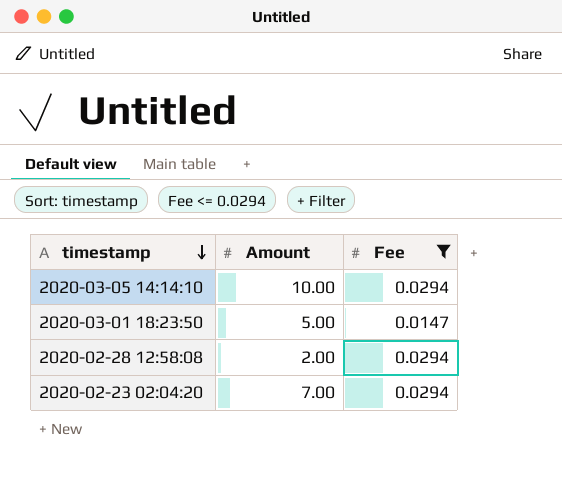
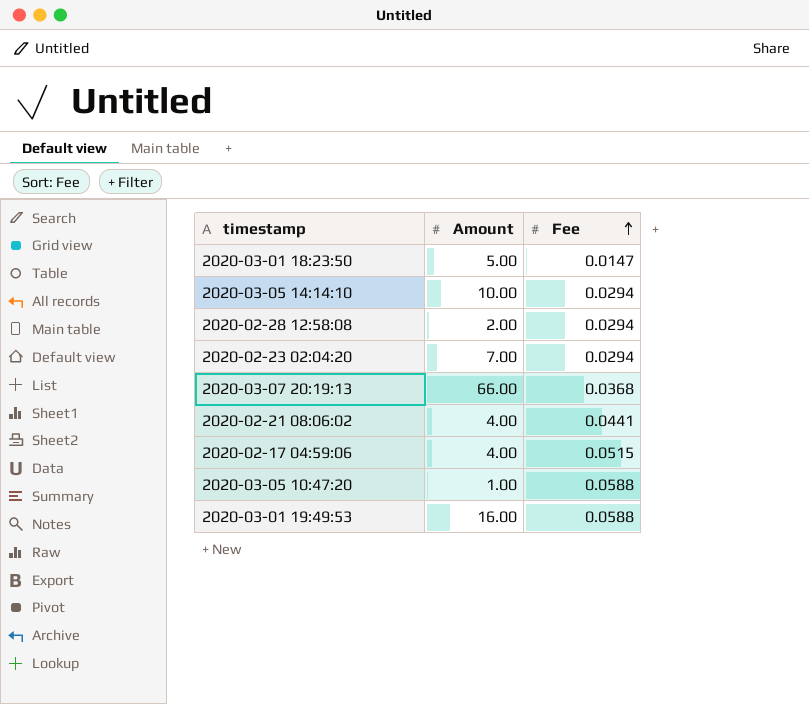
filter: Fee <= 0.0294 -> none
row order: timestamp descending -> Fee ascending

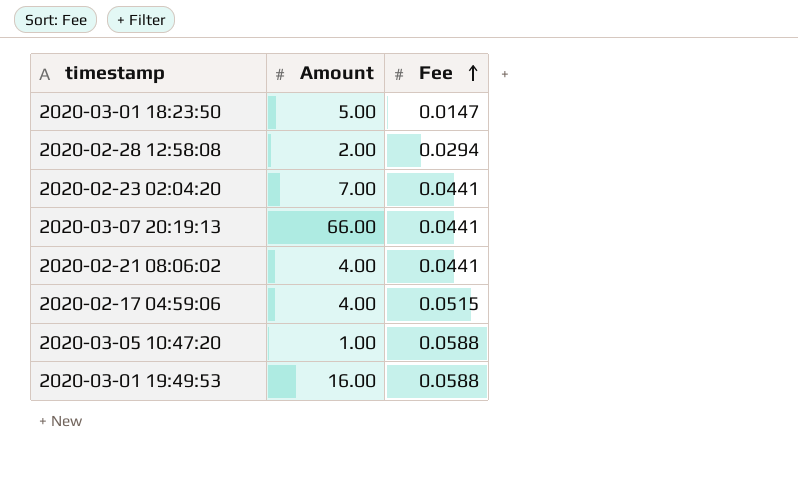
row 2020-03-05 14:14:10: 10.00 | 0.0294 -> none
2020-02-23 02:04:20 | Fee: 0.0294 -> 0.0441
2020-03-07 20:19:13 | Fee: 0.0368 -> 0.0441

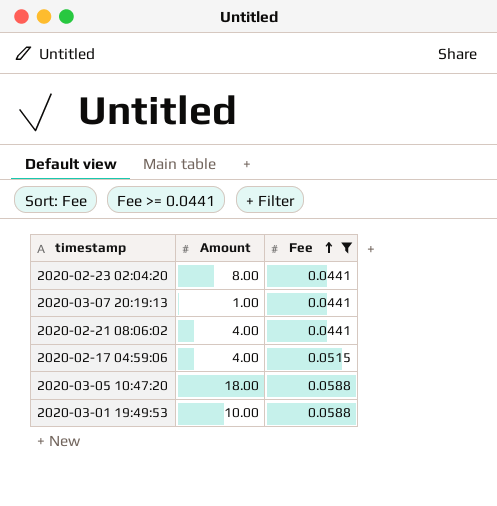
filter: none -> Fee >= 0.0441
2020-02-23 02:04:20 | Amount: 7.00 -> 8.00
2020-03-07 20:19:13 | Amount: 66.00 -> 1.00
2020-03-05 10:47:20 | Amount: 1.00 -> 18.00
2020-03-01 19:49:53 | Amount: 16.00 -> 10.00

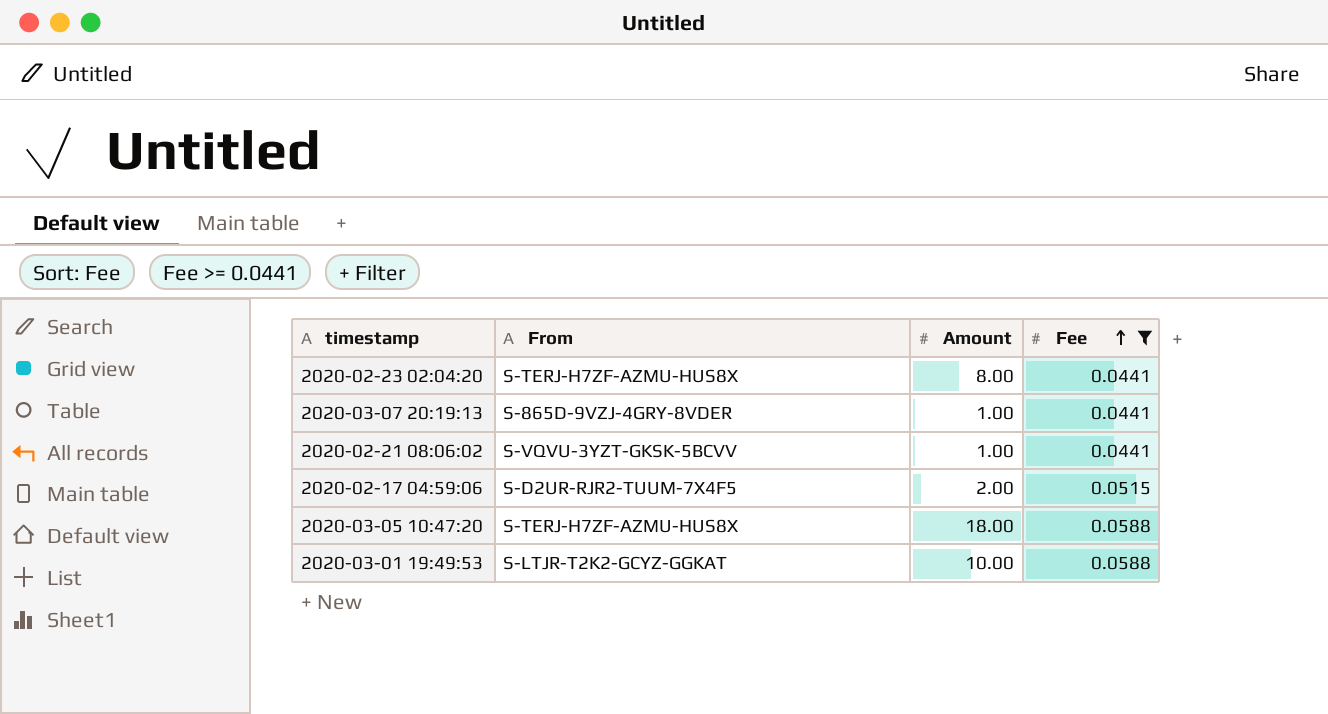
column From | position: none -> 2
2020-02-21 08:06:02 | Amount: 4.00 -> 1.00
2020-02-17 04:59:06 | Amount: 4.00 -> 2.00

